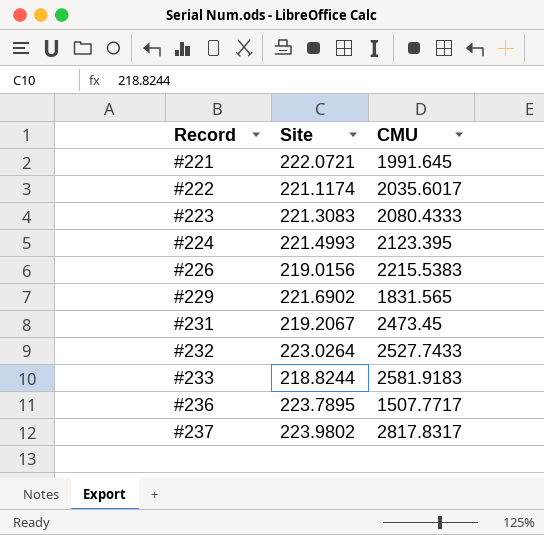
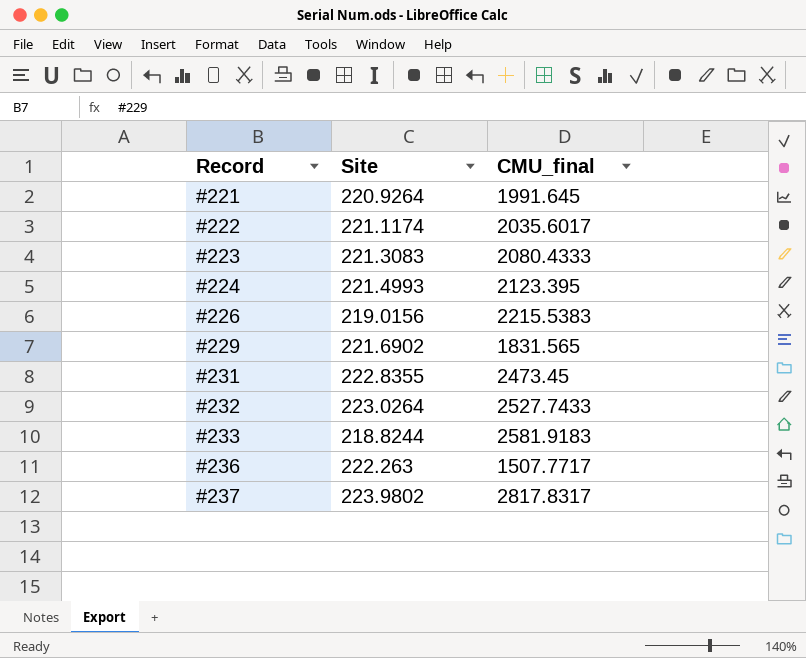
column name: CMU -> CMU_final
#221 | Site: 222.0721 -> 220.9264
#231 | Site: 219.2067 -> 222.8355
#236 | Site: 223.7895 -> 222.263

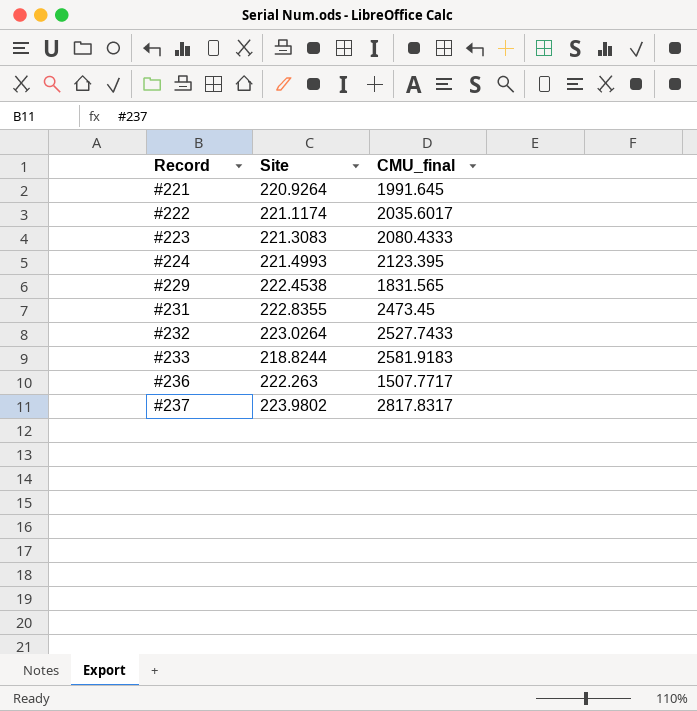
row #226: 219.0156 | 2215.5383 -> none
#229 | Site: 221.6902 -> 222.4538

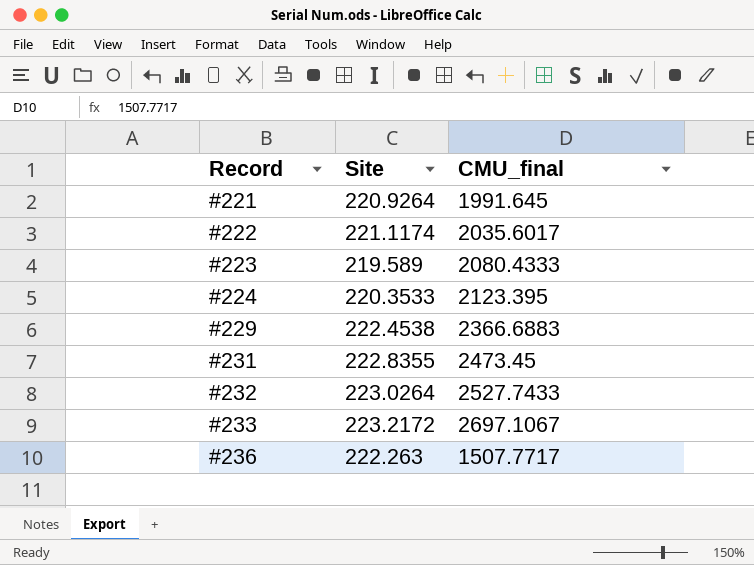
row #237: 223.9802 | 2817.8317 -> none
#223 | Site: 221.3083 -> 219.589
#224 | Site: 221.4993 -> 220.3533
#229 | CMU_final: 1831.565 -> 2366.6883
#233 | Site: 218.8244 -> 223.2172
#233 | CMU_final: 2581.9183 -> 2697.1067

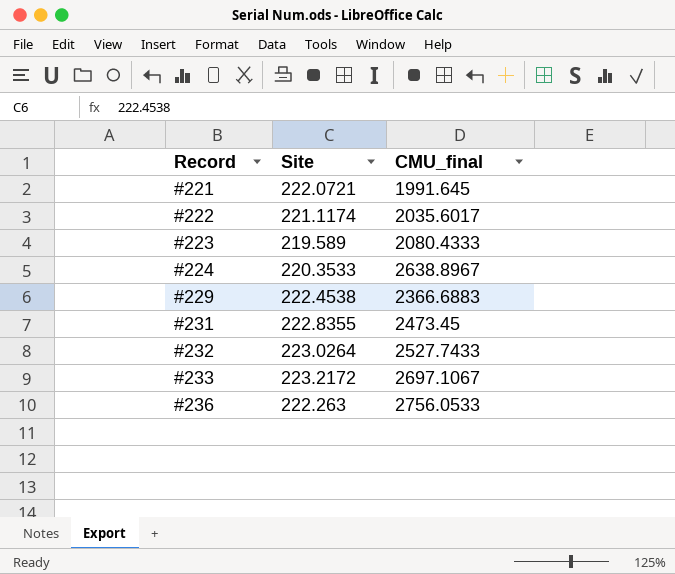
#221 | Site: 220.9264 -> 222.0721
#224 | CMU_final: 2123.395 -> 2638.8967
#236 | CMU_final: 1507.7717 -> 2756.0533

